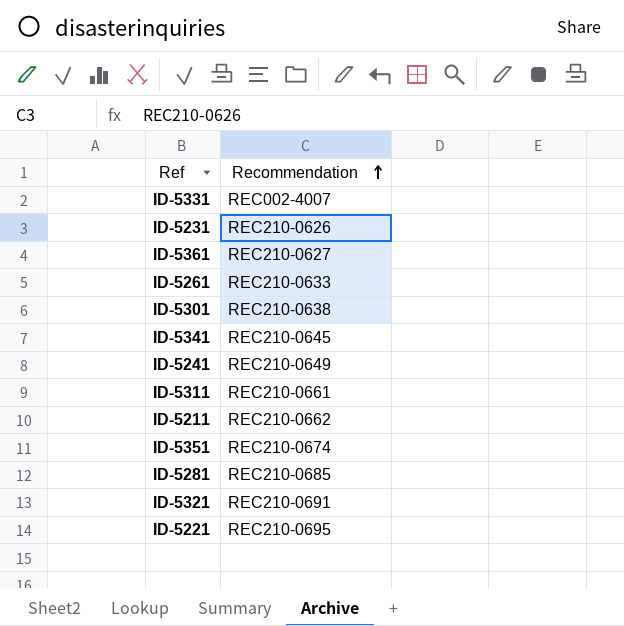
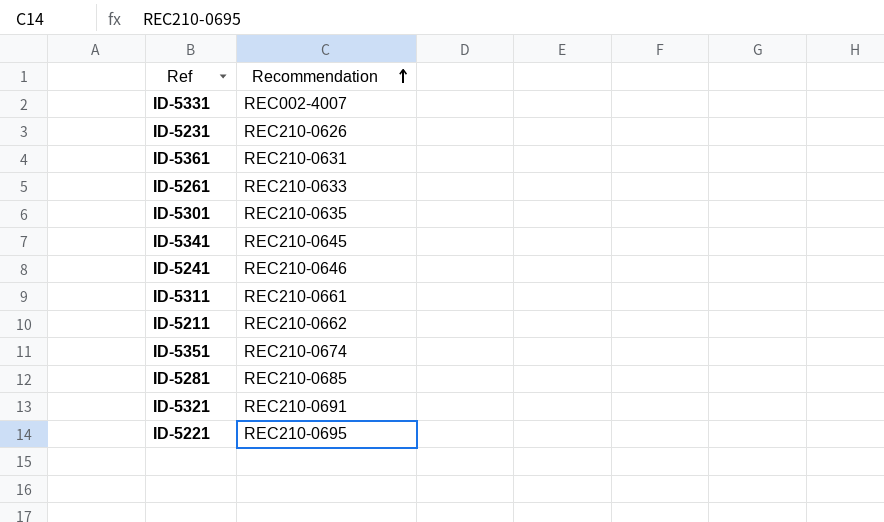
ID-5361 | Recommendation: REC210-0627 -> REC210-0631
ID-5301 | Recommendation: REC210-0638 -> REC210-0635
ID-5241 | Recommendation: REC210-0649 -> REC210-0646

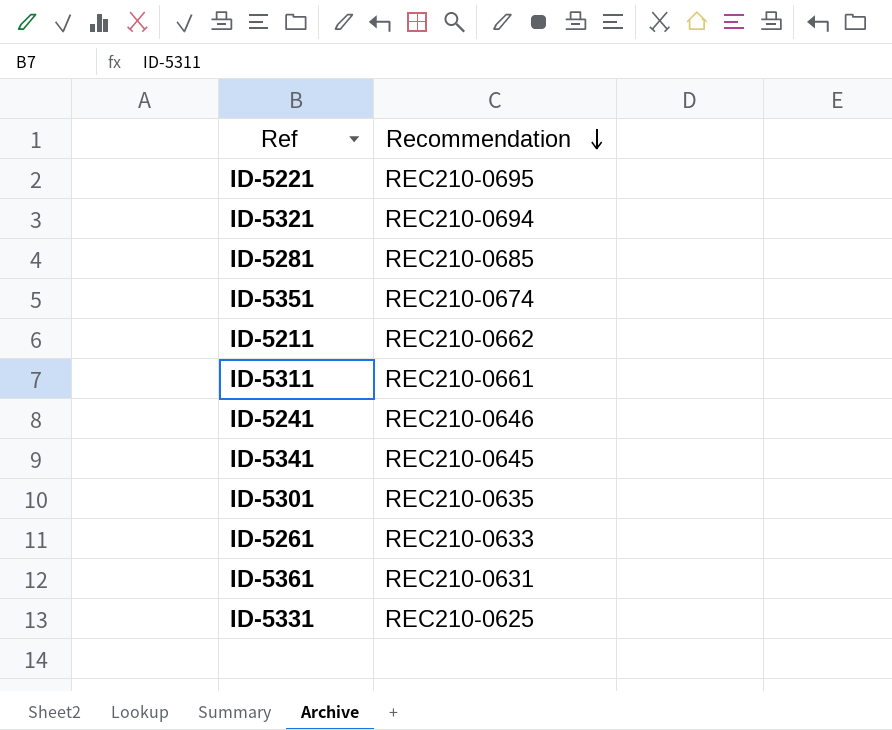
row order: Recommendation ascending -> Recommendation descending
row ID-5231: REC210-0626 -> none
ID-5321 | Recommendation: REC210-0691 -> REC210-0694
ID-5331 | Recommendation: REC002-4007 -> REC210-0625

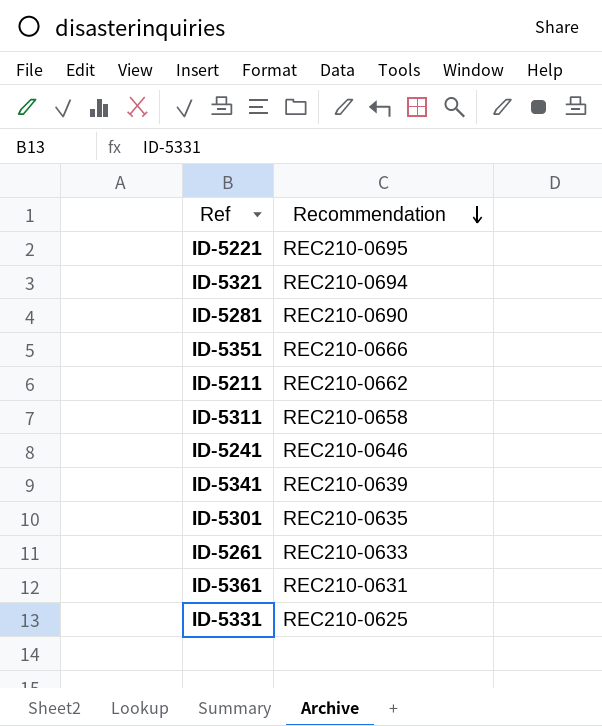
ID-5281 | Recommendation: REC210-0685 -> REC210-0690
ID-5351 | Recommendation: REC210-0674 -> REC210-0666
ID-5311 | Recommendation: REC210-0661 -> REC210-0658
ID-5341 | Recommendation: REC210-0645 -> REC210-0639

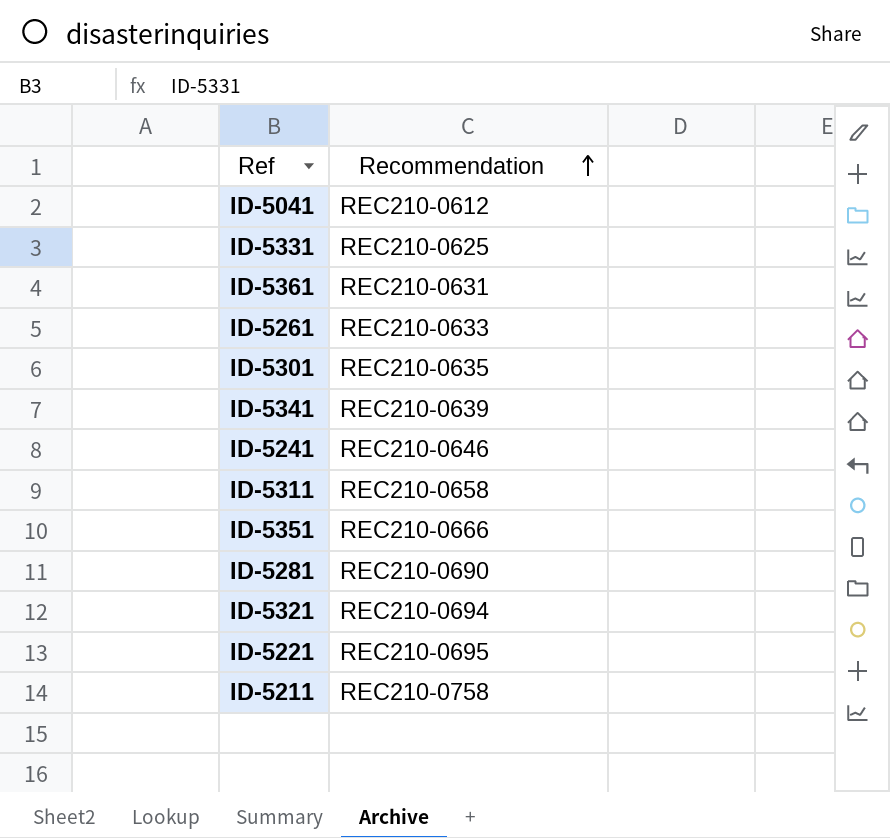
row order: Recommendation descending -> Recommendation ascending
row ID-5041: none -> REC210-0612
ID-5211 | Recommendation: REC210-0662 -> REC210-0758

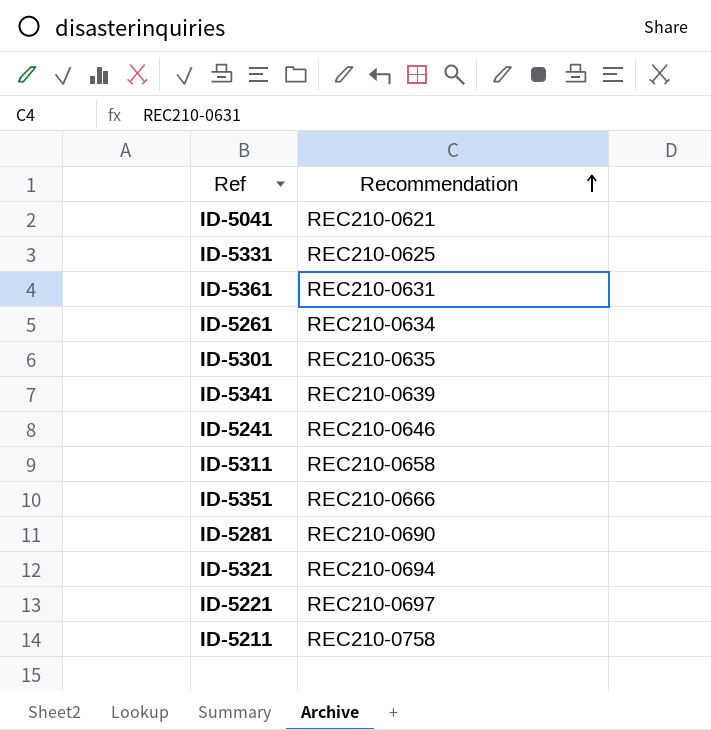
ID-5041 | Recommendation: REC210-0612 -> REC210-0621
ID-5261 | Recommendation: REC210-0633 -> REC210-0634
ID-5221 | Recommendation: REC210-0695 -> REC210-0697

